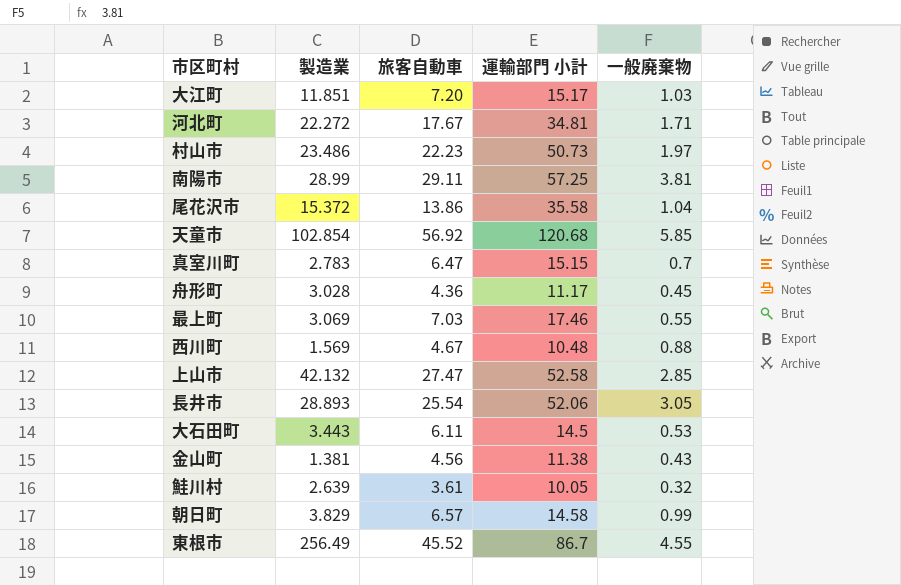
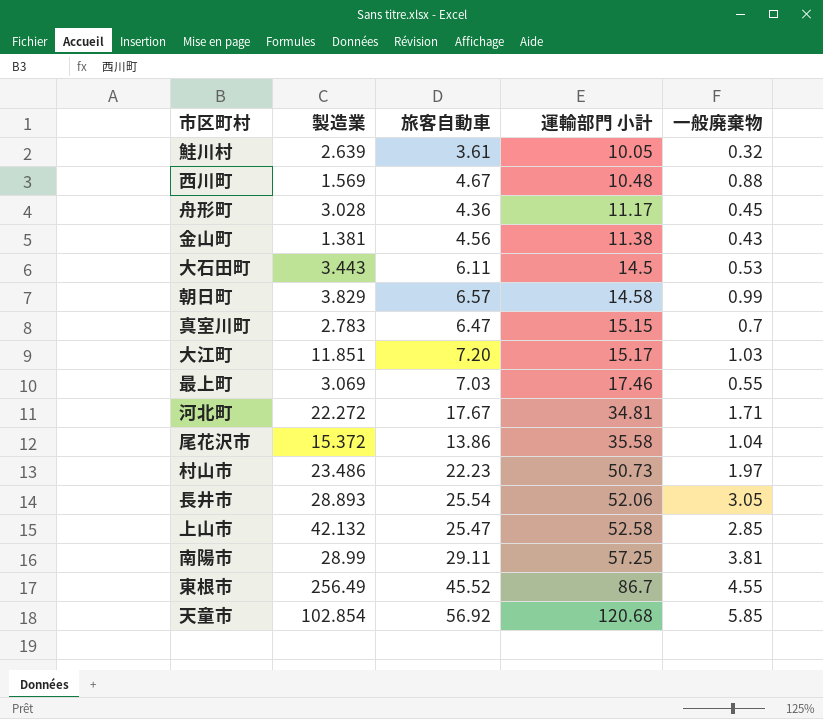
row order: none -> 運輸部門 小計 ascending
上山市 | 旅客自動車: 27.47 -> 25.47

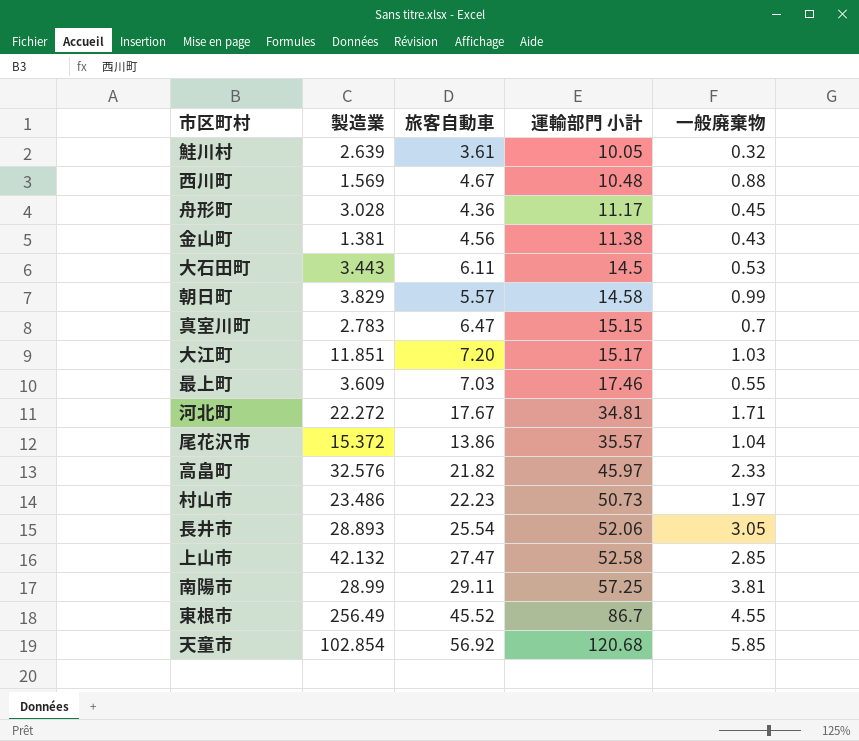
朝日町 | 旅客自動車: 6.57 -> 5.57
最上町 | 製造業: 3.069 -> 3.609
尾花沢市 | 運輸部門 小計: 35.58 -> 35.57
row 高畠町: none -> 32.576 | 21.82 | 45.97 | 2.33
上山市 | 旅客自動車: 25.47 -> 27.47

